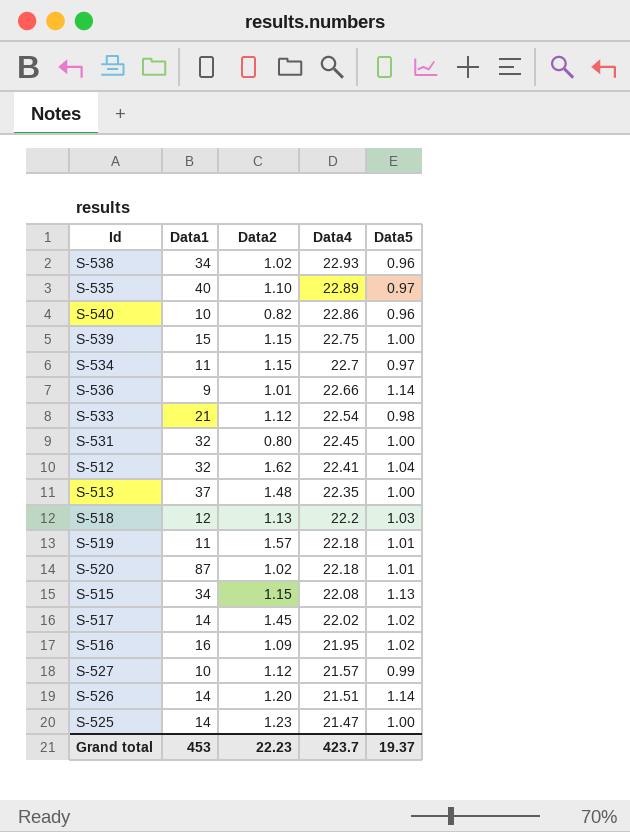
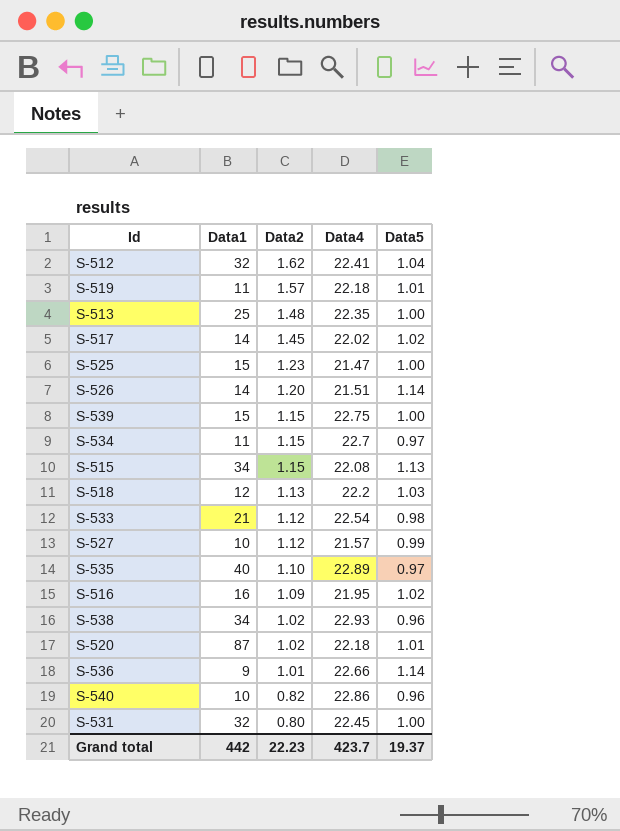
row order: Data4 descending -> Data2 descending
S-513 | Data1: 37 -> 25
S-525 | Data1: 14 -> 15
Grand total | Data1: 453 -> 442

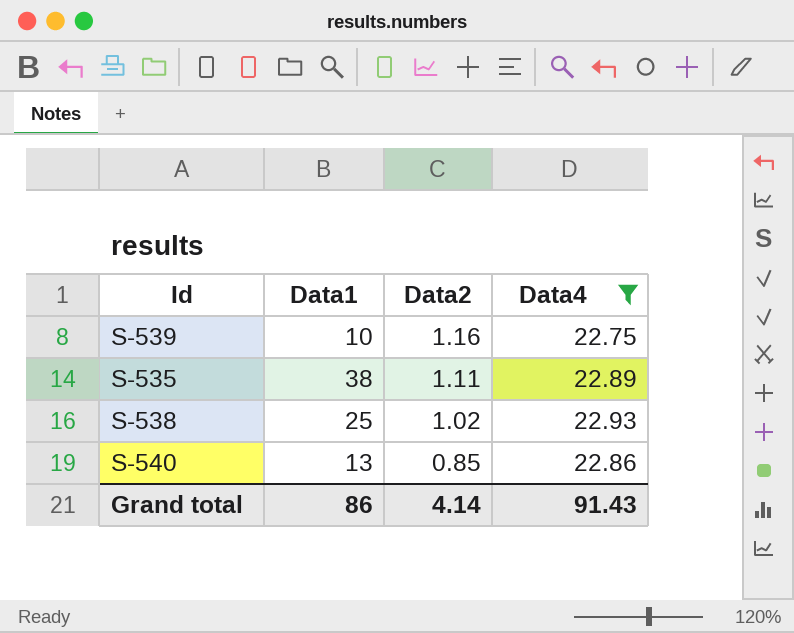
filter: none -> Data4 >= 22.75
column Data5 | position: 5 -> none
S-539 | Data1: 15 -> 10
S-539 | Data2: 1.15 -> 1.16
S-535 | Data1: 40 -> 38
S-535 | Data2: 1.10 -> 1.11
S-538 | Data1: 34 -> 25
S-540 | Data1: 10 -> 13
S-540 | Data2: 0.82 -> 0.85
Grand total | Data1: 442 -> 86
Grand total | Data2: 22.23 -> 4.14
Grand total | Data4: 423.7 -> 91.43

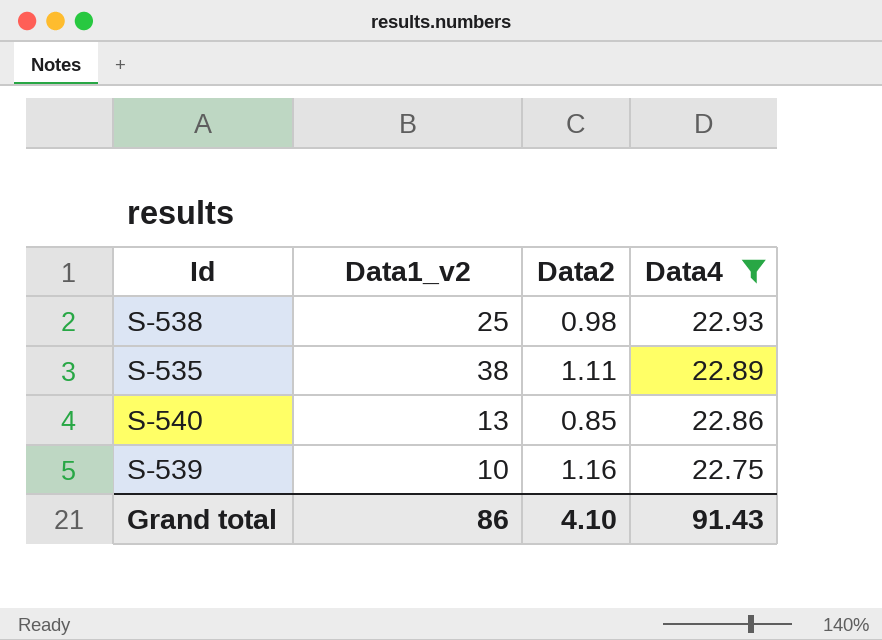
row order: Data2 descending -> Data4 descending
column name: Data1 -> Data1_v2
S-538 | Data2: 1.02 -> 0.98
Grand total | Data2: 4.14 -> 4.10

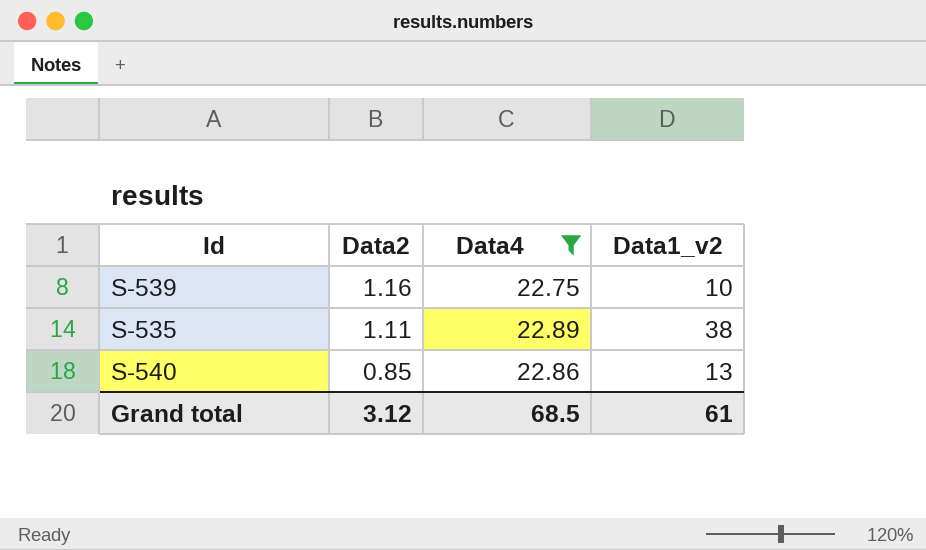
row order: Data4 descending -> Data2 descending
column Data1_v2 | position: 2 -> 4
row S-538: 25 | 0.98 | 22.93 -> none
Grand total | Data2: 4.10 -> 3.12
Grand total | Data4: 91.43 -> 68.5
Grand total | Data1_v2: 86 -> 61

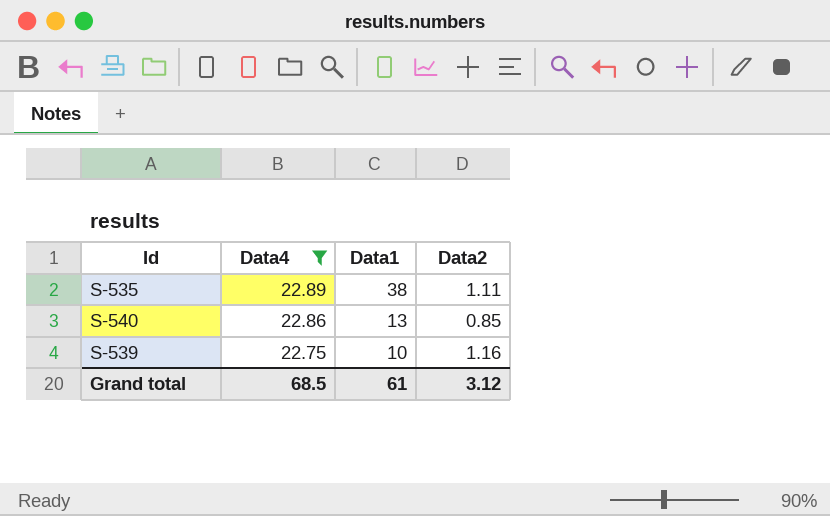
row order: Data2 descending -> Data4 descending
column name: Data1_v2 -> Data1
column Data2 | position: 2 -> 4

